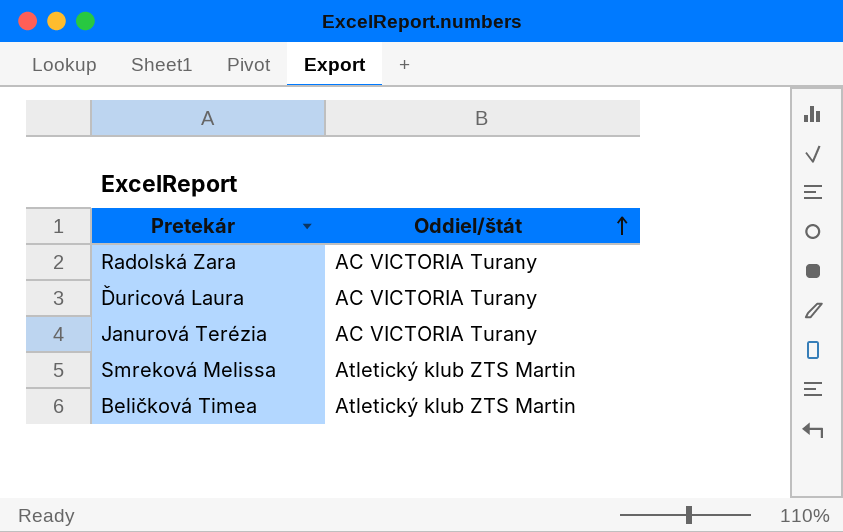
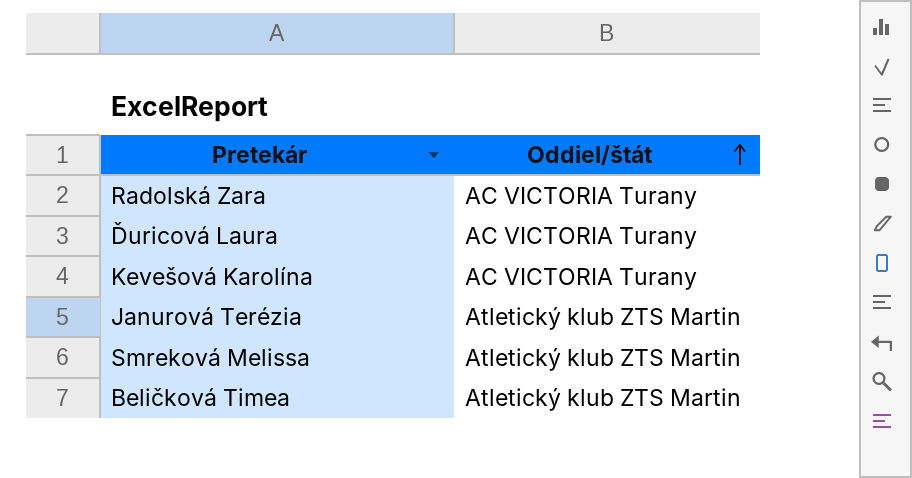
row Kevešová Karolína: none -> AC VICTORIA Turany
Janurová Terézia | Oddiel/štát: AC VICTORIA Turany -> Atletický klub ZTS Martin

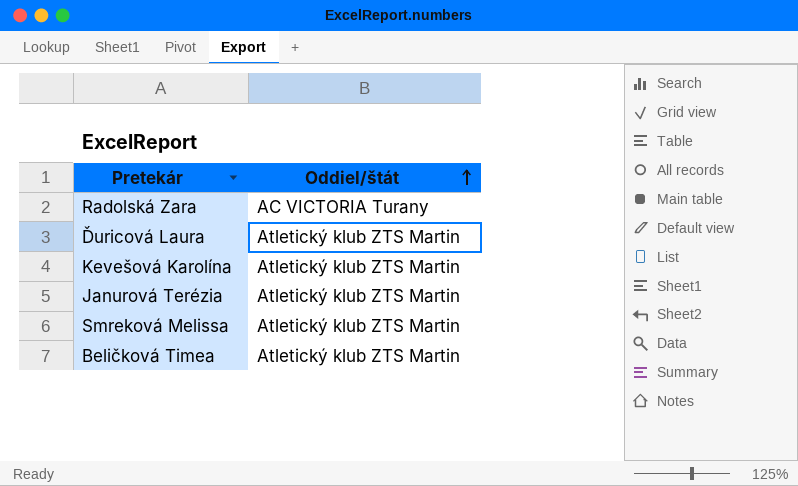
Ďuricová Laura | Oddiel/štát: AC VICTORIA Turany -> Atletický klub ZTS Martin
Kevešová Karolína | Oddiel/štát: AC VICTORIA Turany -> Atletický klub ZTS Martin

